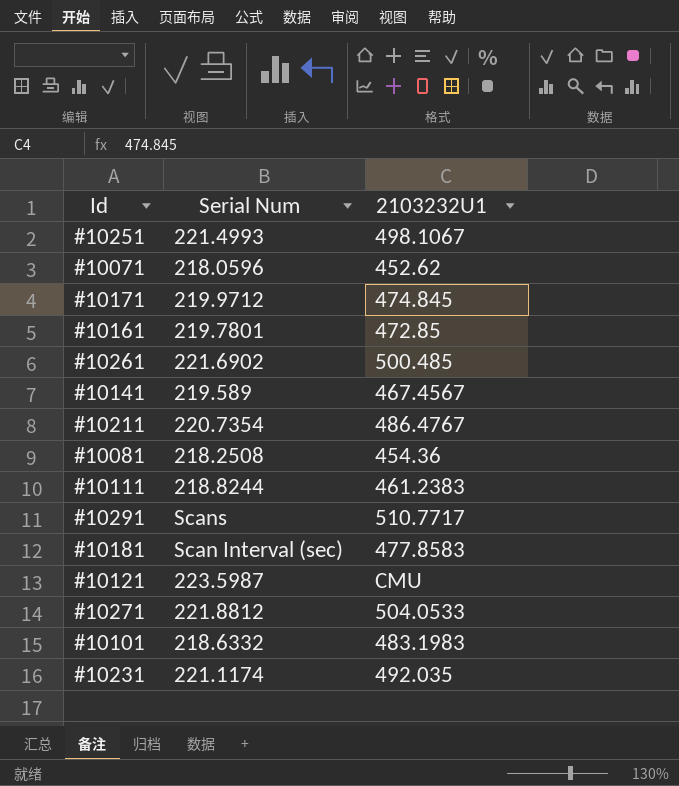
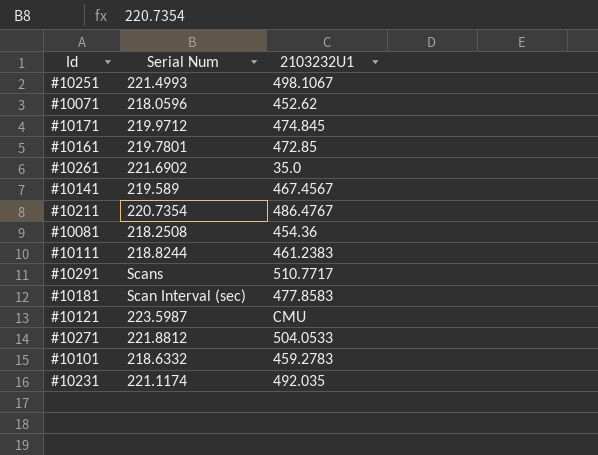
#10261 | 2103232U1: 500.485 -> 35.0
#10101 | 2103232U1: 483.1983 -> 459.2783

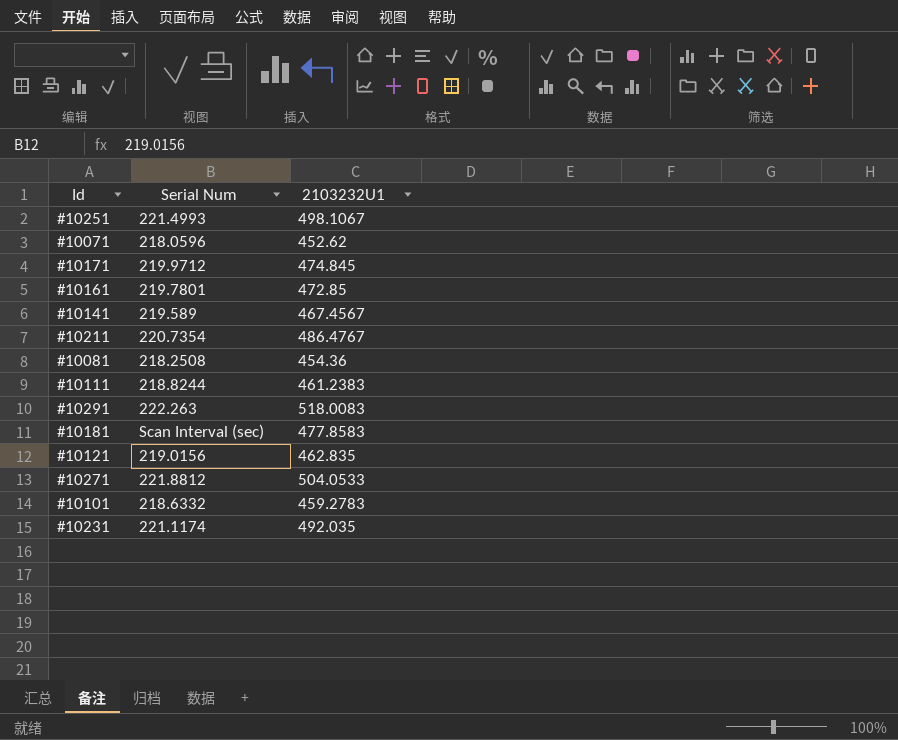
row #10261: 221.6902 | 35.0 -> none
#10291 | Serial Num: Scans -> 222.263
#10291 | 2103232U1: 510.7717 -> 518.0083
#10121 | Serial Num: 223.5987 -> 219.0156
#10121 | 2103232U1: CMU -> 462.835

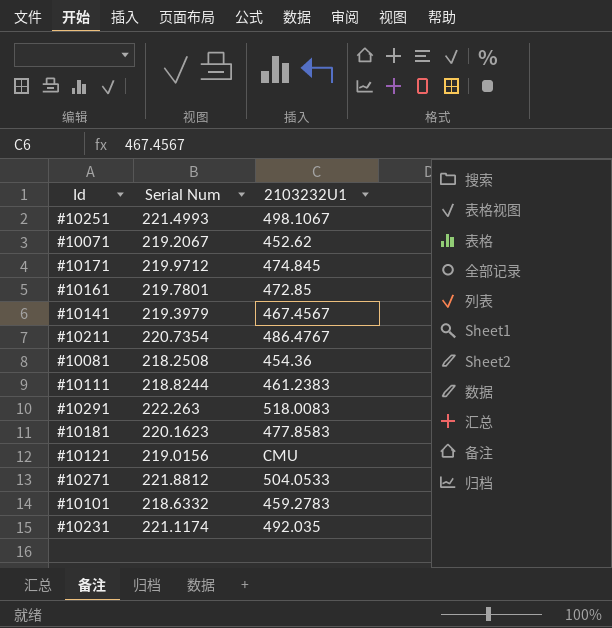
#10071 | Serial Num: 218.0596 -> 219.2067
#10141 | Serial Num: 219.589 -> 219.3979
#10181 | Serial Num: Scan Interval (sec) -> 220.1623
#10121 | 2103232U1: 462.835 -> CMU

